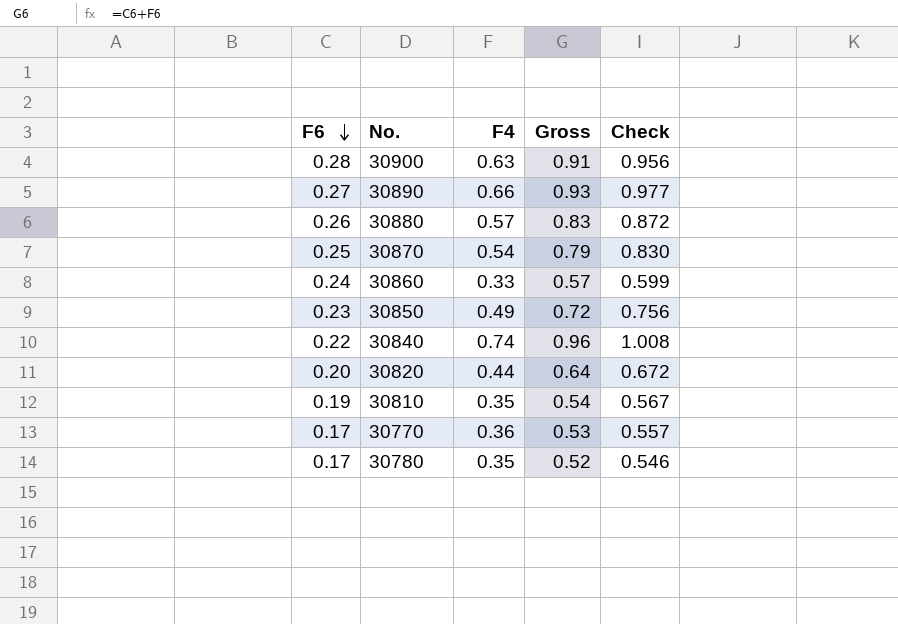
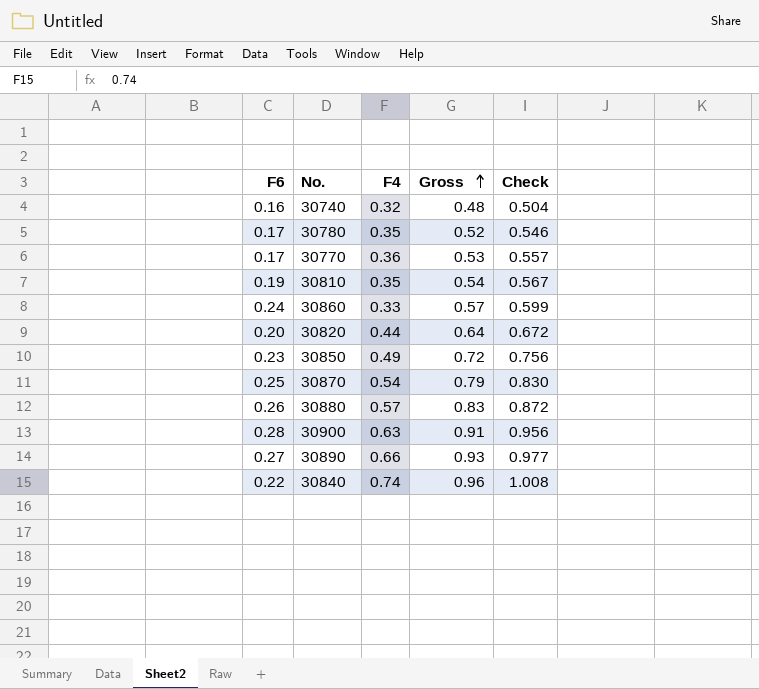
row order: F6 descending -> Gross ascending
row 30740: none -> 0.16 | 0.32 | 0.48 | 0.504

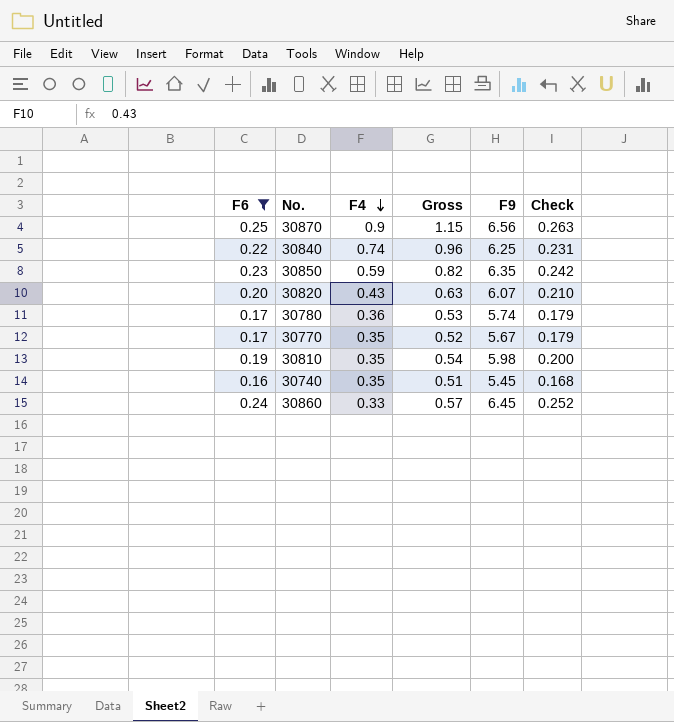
filter: none -> F6 <= 0.25
row order: Gross ascending -> F4 descending
column F9 | position: none -> 5
column Check | formula: [Gross] * 1.05 -> [F6] * 1.05
30870 | F4: 0.54 -> 0.9
30870 | Gross: 0.79 -> 1.15
30850 | F4: 0.49 -> 0.59
30850 | Gross: 0.72 -> 0.82
30820 | F4: 0.44 -> 0.43
30820 | Gross: 0.64 -> 0.63
30780 | F4: 0.35 -> 0.36
30780 | Gross: 0.52 -> 0.53
30770 | F4: 0.36 -> 0.35
30770 | Gross: 0.53 -> 0.52
30740 | F4: 0.32 -> 0.35
30740 | Gross: 0.48 -> 0.51

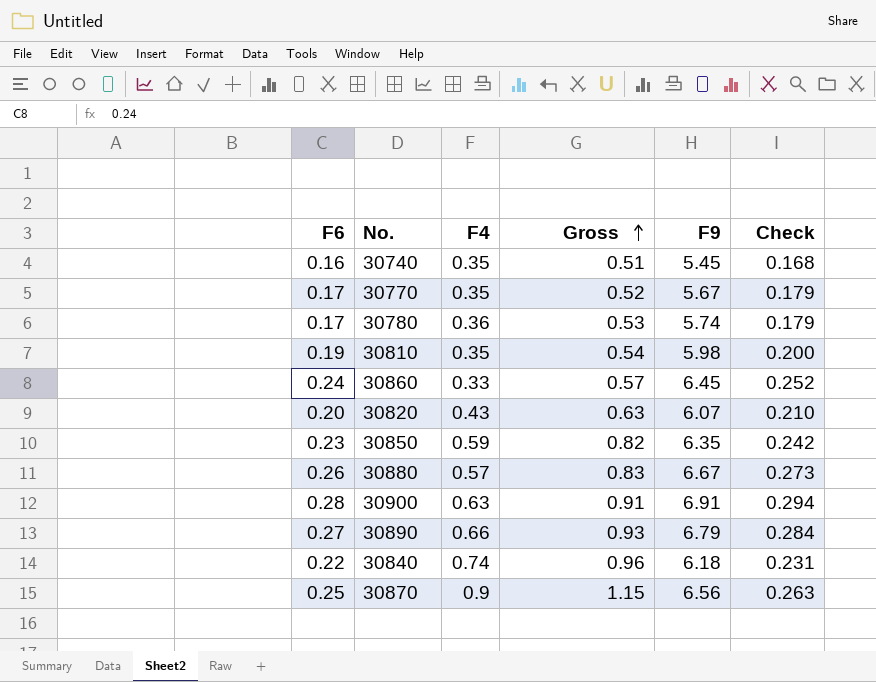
filter: F6 <= 0.25 -> none
row order: F4 descending -> Gross ascending
30840 | F9: 6.25 -> 6.18

